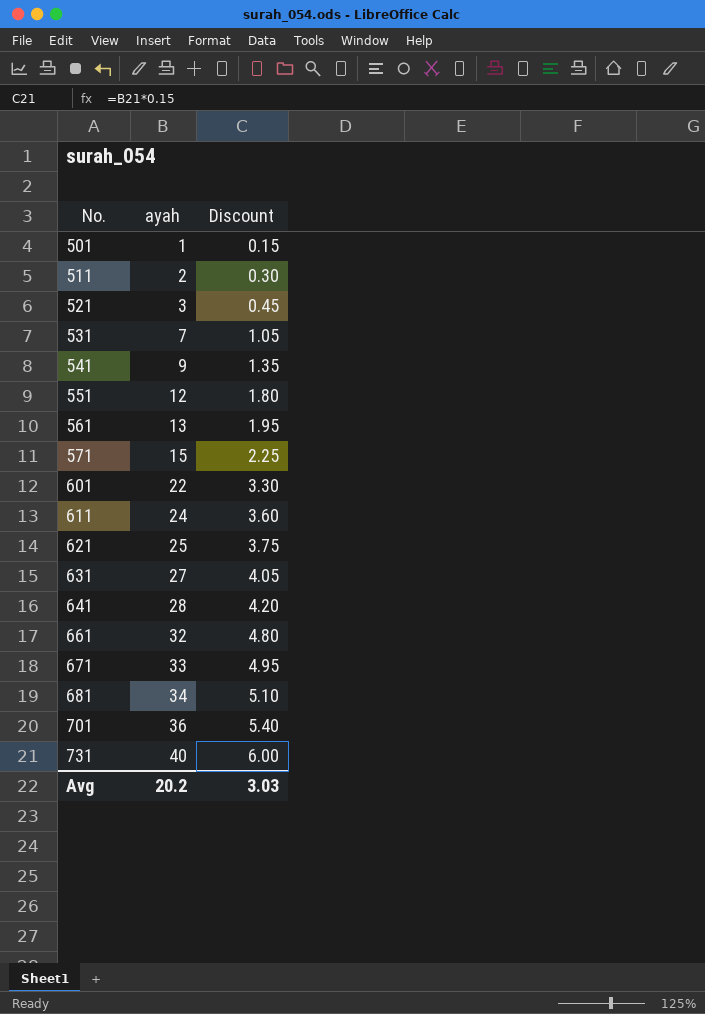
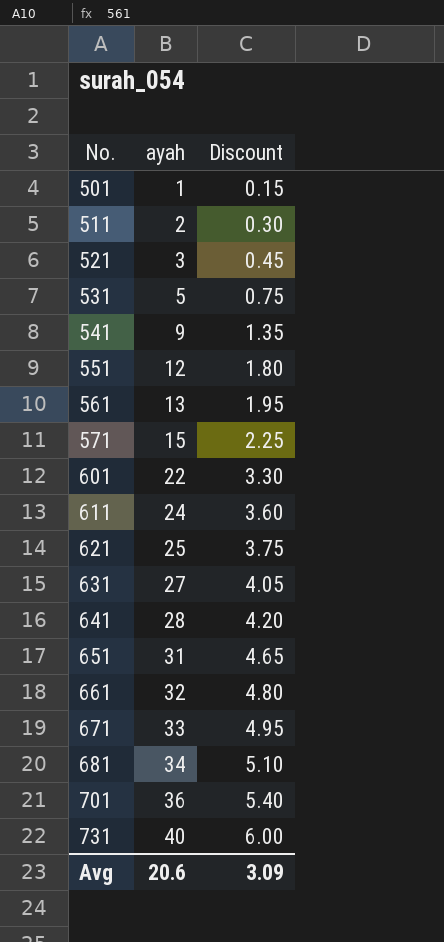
531 | ayah: 7 -> 5
531 | Discount: 1.05 -> 0.75
row 651: none -> 31 | 4.65
Avg | ayah: 20.2 -> 20.6
Avg | Discount: 3.03 -> 3.09

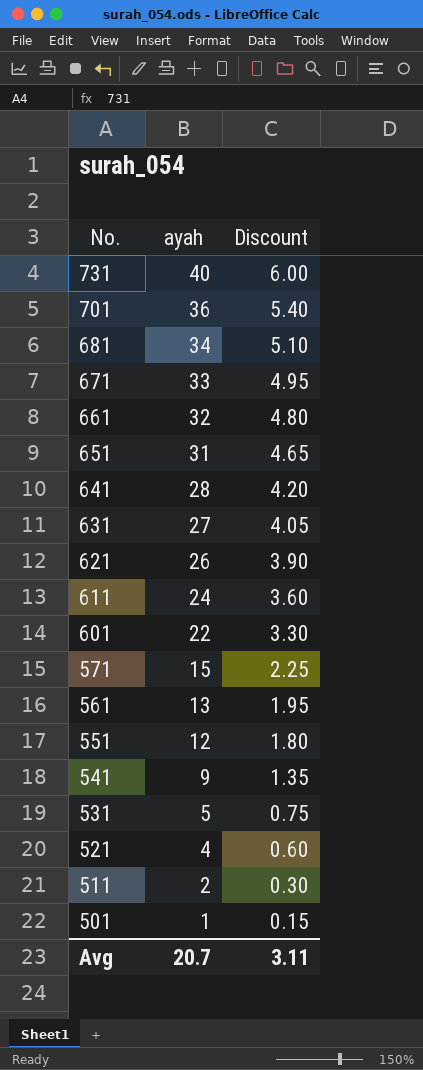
row order: No. ascending -> No. descending
621 | ayah: 25 -> 26
621 | Discount: 3.75 -> 3.90
521 | ayah: 3 -> 4
521 | Discount: 0.45 -> 0.60
Avg | ayah: 20.6 -> 20.7
Avg | Discount: 3.09 -> 3.11

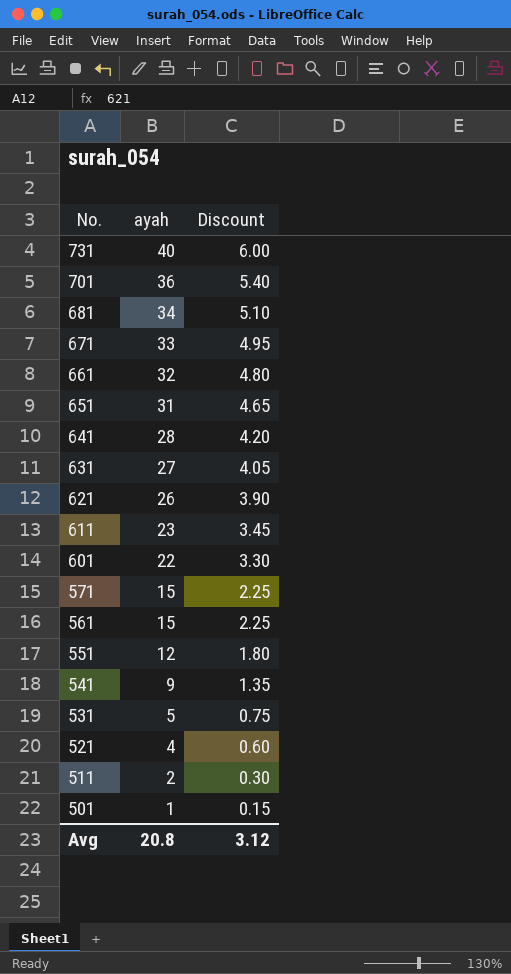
611 | ayah: 24 -> 23
611 | Discount: 3.60 -> 3.45
561 | ayah: 13 -> 15
561 | Discount: 1.95 -> 2.25
Avg | ayah: 20.7 -> 20.8
Avg | Discount: 3.11 -> 3.12

